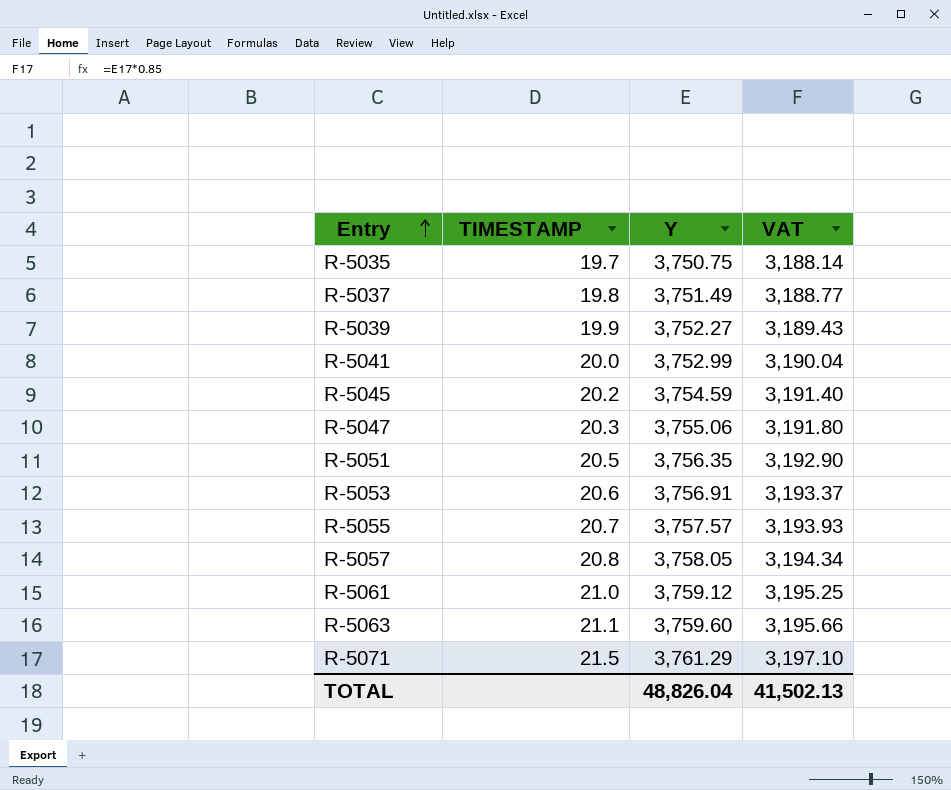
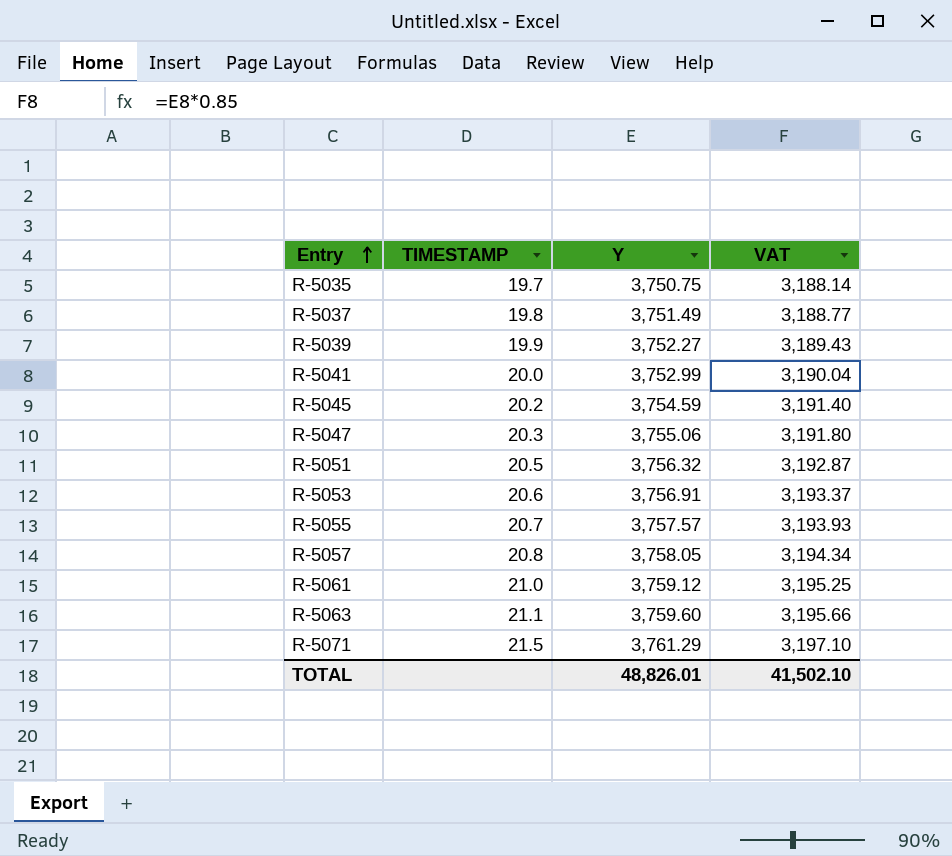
R-5051 | Y: 3,756.35 -> 3,756.32
R-5051 | VAT: 3,192.90 -> 3,192.87
TOTAL | Y: 48,826.04 -> 48,826.01
TOTAL | VAT: 41,502.13 -> 41,502.10

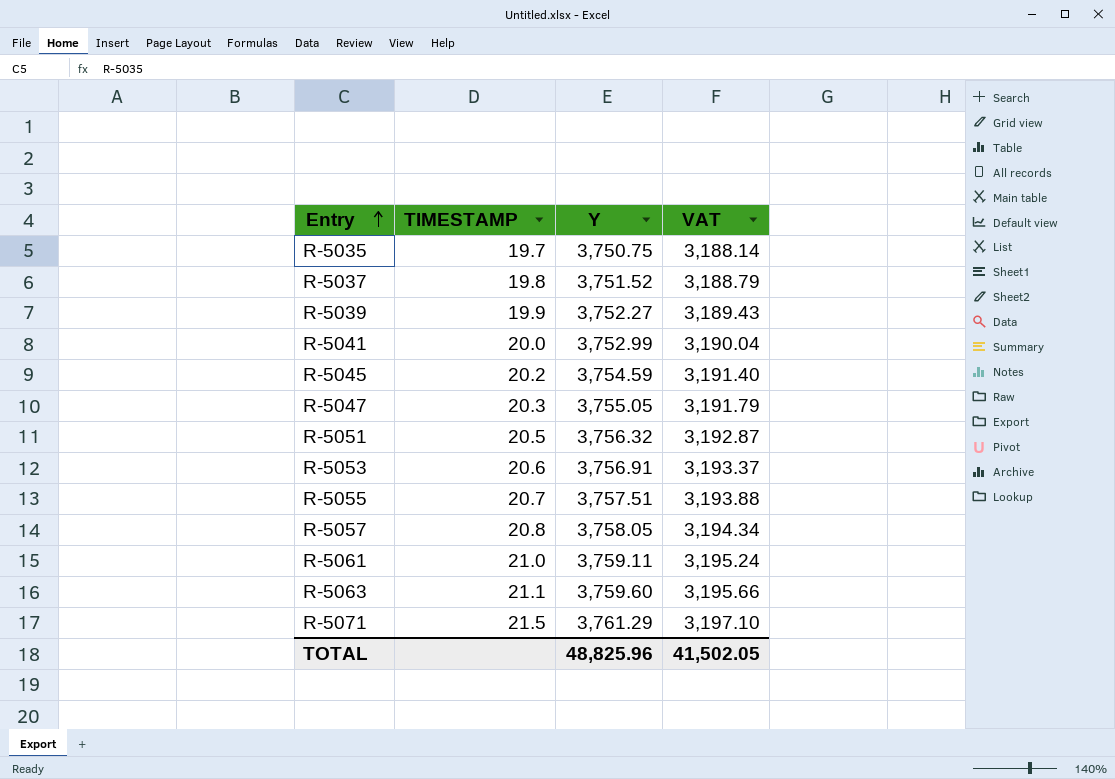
R-5037 | Y: 3,751.49 -> 3,751.52
R-5037 | VAT: 3,188.77 -> 3,188.79
R-5047 | Y: 3,755.06 -> 3,755.05
R-5047 | VAT: 3,191.80 -> 3,191.79
R-5055 | Y: 3,757.57 -> 3,757.51
R-5055 | VAT: 3,193.93 -> 3,193.88
R-5061 | Y: 3,759.12 -> 3,759.11
R-5061 | VAT: 3,195.25 -> 3,195.24
TOTAL | Y: 48,826.01 -> 48,825.96
TOTAL | VAT: 41,502.10 -> 41,502.05

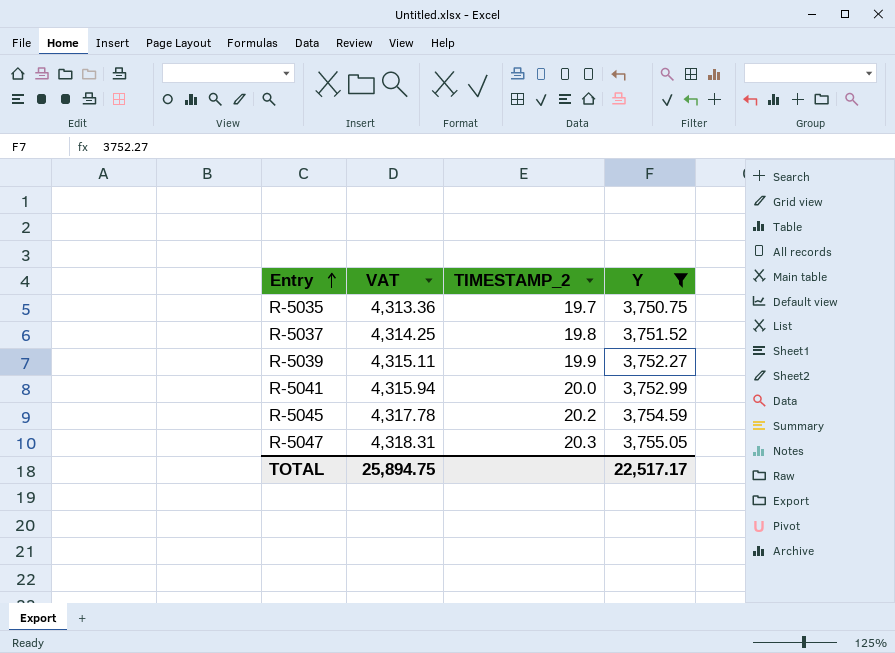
filter: none -> Y <= 3,755.05
column VAT | formula: [Y] * 0.85 -> [Y] * 1.15
column VAT | position: 4 -> 2
column name: TIMESTAMP -> TIMESTAMP_2
TOTAL | VAT: 41,502.05 -> 25,894.75
TOTAL | Y: 48,825.96 -> 22,517.17

